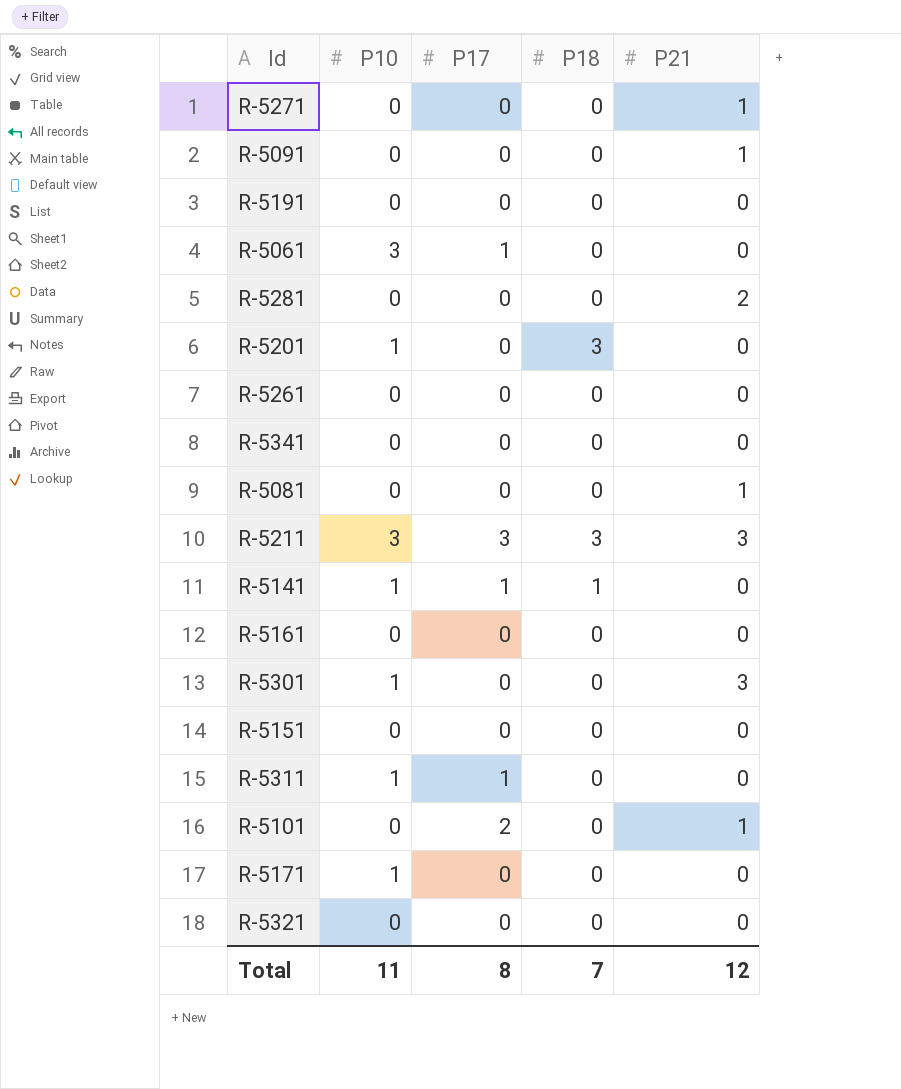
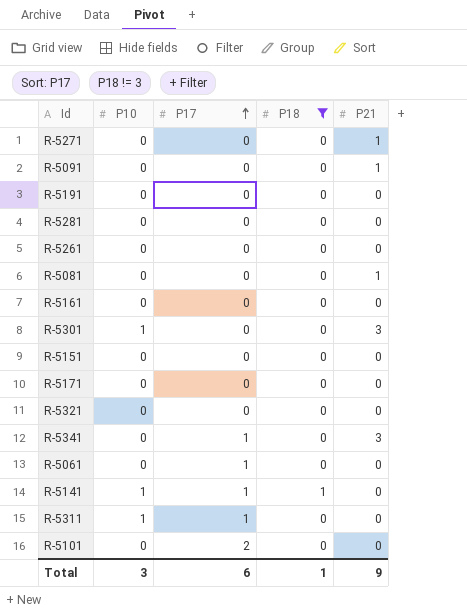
filter: none -> P18 != 3
row order: none -> P17 ascending
R-5281 | P21: 2 -> 0
R-5171 | P10: 1 -> 0
R-5341 | P17: 0 -> 1
R-5341 | P21: 0 -> 3
R-5061 | P10: 3 -> 0
R-5101 | P21: 1 -> 0
Total | P10: 11 -> 3
Total | P17: 8 -> 6
Total | P18: 7 -> 1
Total | P21: 12 -> 9

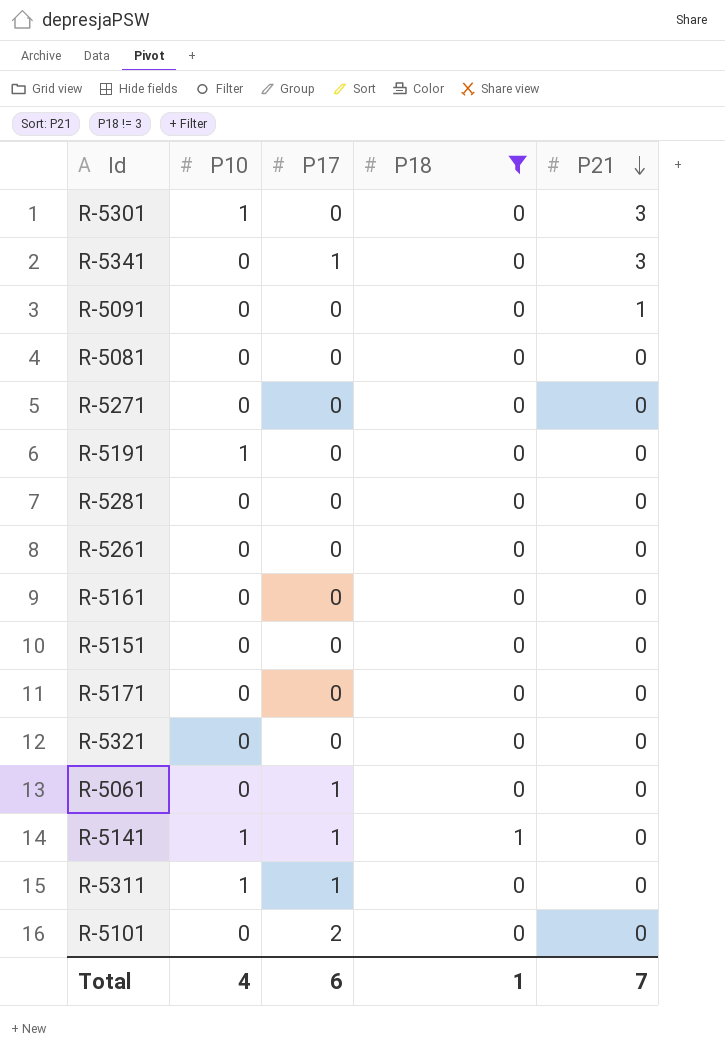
row order: P17 ascending -> P21 descending
R-5081 | P21: 1 -> 0
R-5271 | P21: 1 -> 0
R-5191 | P10: 0 -> 1
Total | P10: 3 -> 4
Total | P21: 9 -> 7

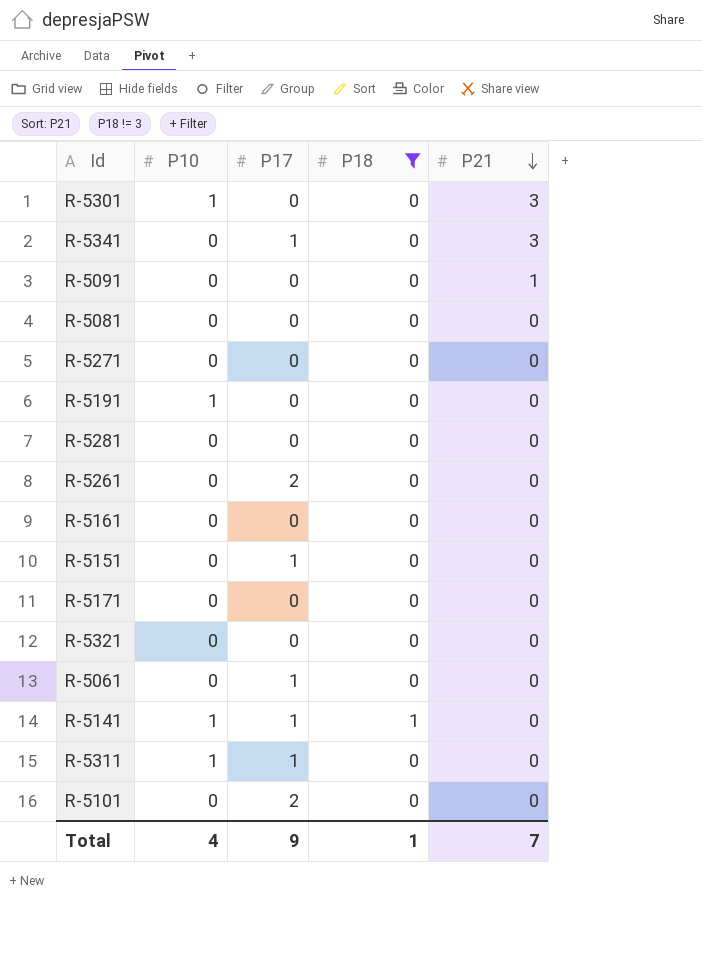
R-5261 | P17: 0 -> 2
R-5151 | P17: 0 -> 1
Total | P17: 6 -> 9

